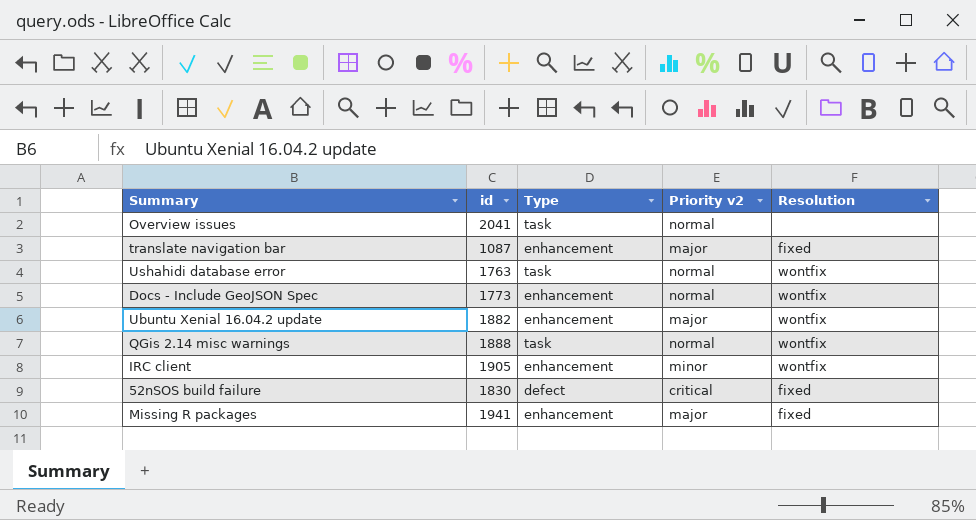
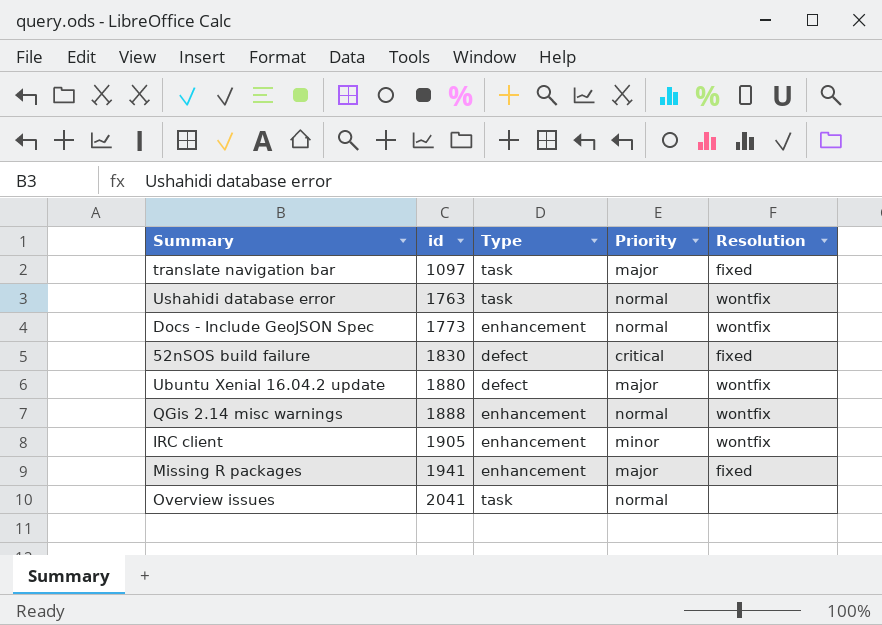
row order: none -> id ascending
column name: Priority v2 -> Priority
translate navigation bar | id: 1087 -> 1097
translate navigation bar | Type: enhancement -> task
Ubuntu Xenial 16.04.2 update | id: 1882 -> 1880
Ubuntu Xenial 16.04.2 update | Type: enhancement -> defect
QGis 2.14 misc warnings | Type: task -> enhancement

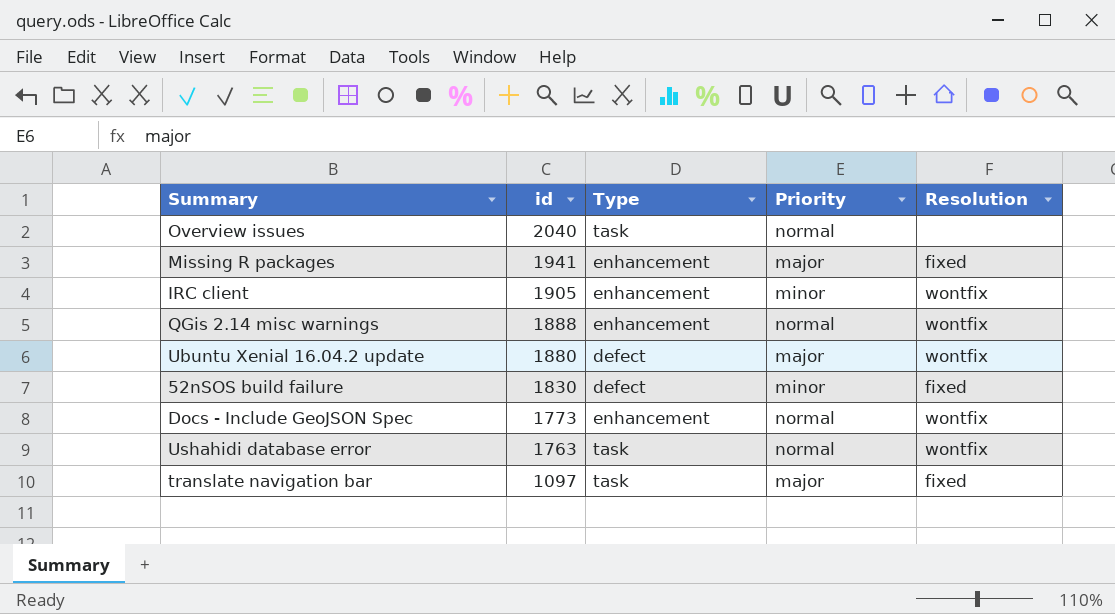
row order: id ascending -> id descending
Overview issues | id: 2041 -> 2040
52nSOS build failure | Priority: critical -> minor

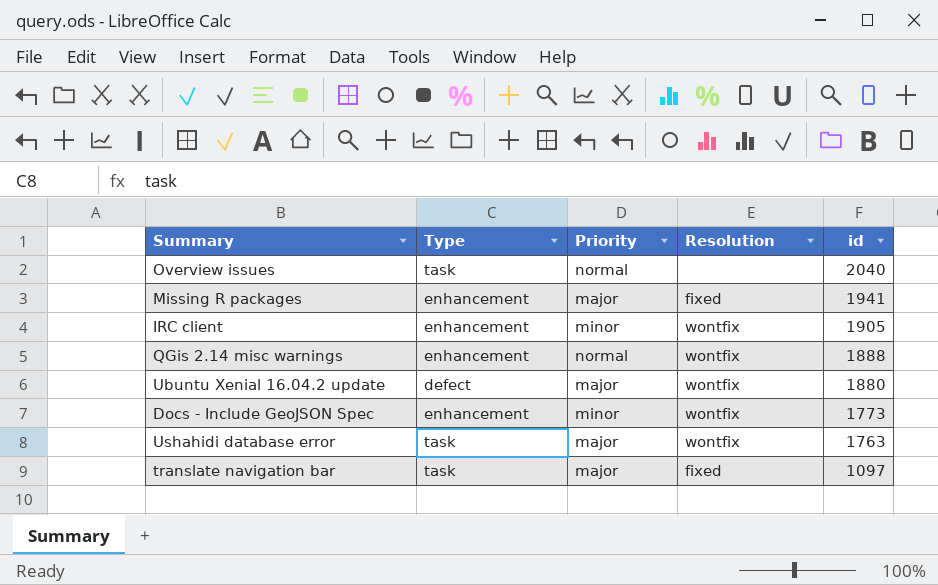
column id | position: 2 -> 5
row 52nSOS build failure: 1830 | defect | minor | fixed -> none
Docs - Include GeoJSON Spec | Priority: normal -> minor
Ushahidi database error | Priority: normal -> major

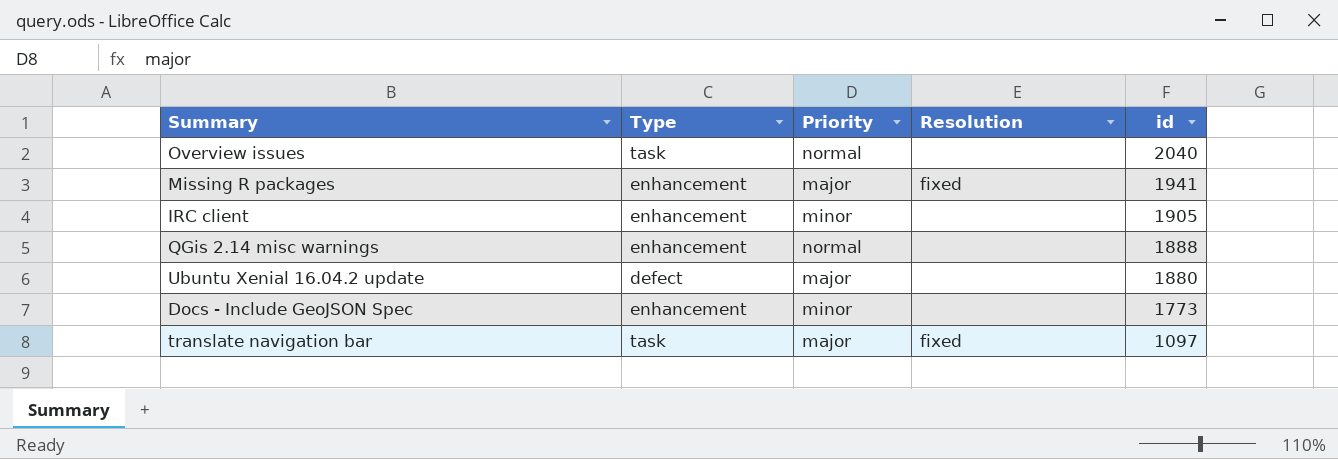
row Ushahidi database error: task | major | wontfix | 1763 -> none
IRC client | Resolution: wontfix -> none
QGis 2.14 misc warnings | Resolution: wontfix -> none
Ubuntu Xenial 16.04.2 update | Resolution: wontfix -> none
Docs - Include GeoJSON Spec | Resolution: wontfix -> none

